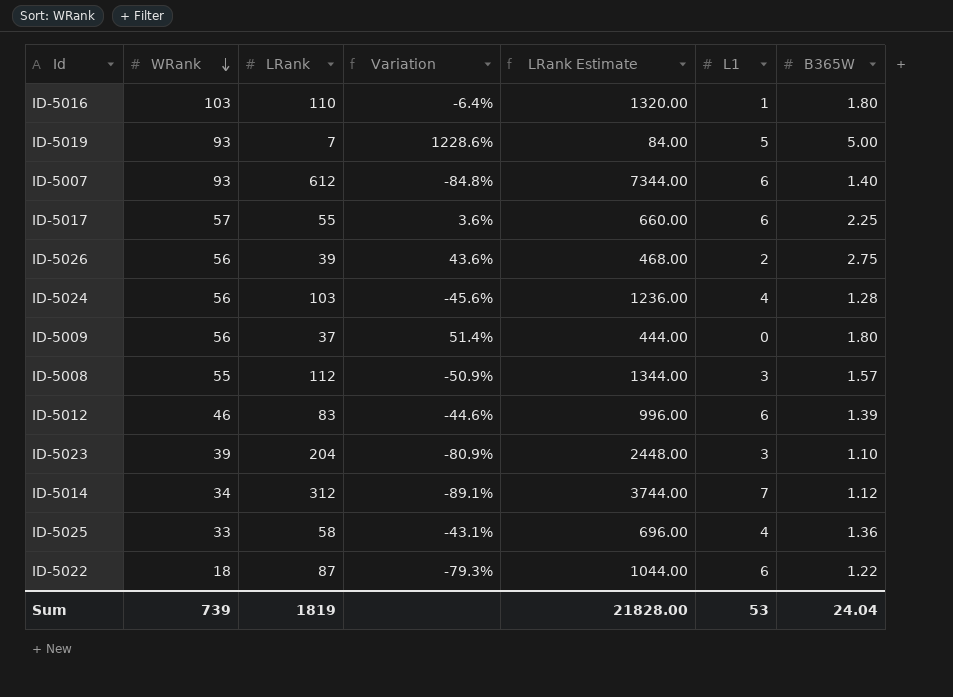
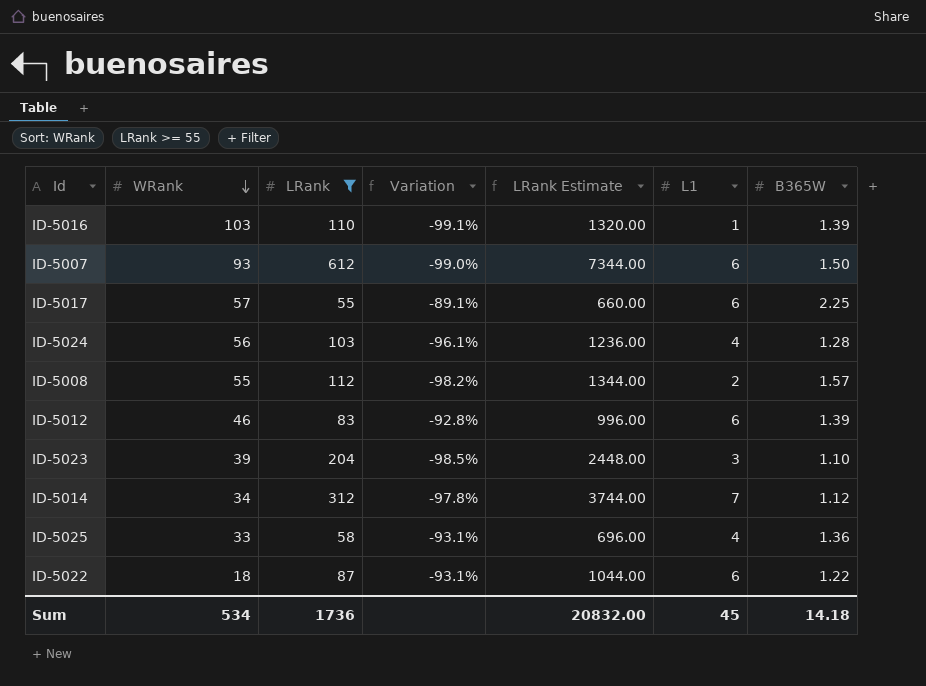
filter: none -> LRank >= 55
column Variation | formula: ([WRank] - [LRank]) / [LRank] -> ([L1] - [LRank]) / [LRank]
ID-5016 | B365W: 1.80 -> 1.39
ID-5007 | B365W: 1.40 -> 1.50
ID-5008 | L1: 3 -> 2
Sum | WRank: 739 -> 534
Sum | LRank: 1819 -> 1736
Sum | LRank Estimate: 21828.00 -> 20832.00
Sum | L1: 53 -> 45
Sum | B365W: 24.04 -> 14.18

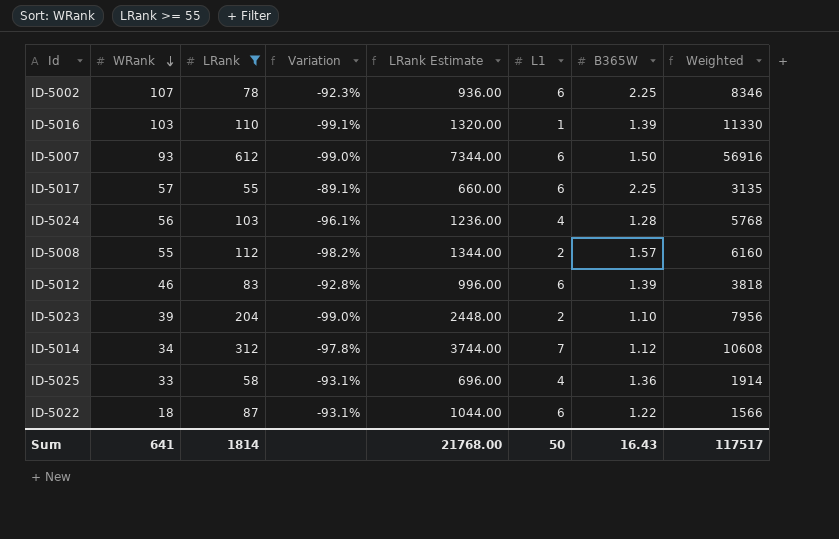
column Weighted | formula: none -> [WRank] * [LRank]
row ID-5002: none -> 107 | 78 | -92.3% | 936.00 | 6 | 2.25 | 8346
ID-5023 | Variation: -98.5% -> -99.0%
ID-5023 | L1: 3 -> 2
Sum | WRank: 534 -> 641
Sum | LRank: 1736 -> 1814
Sum | LRank Estimate: 20832.00 -> 21768.00
Sum | L1: 45 -> 50
Sum | B365W: 14.18 -> 16.43

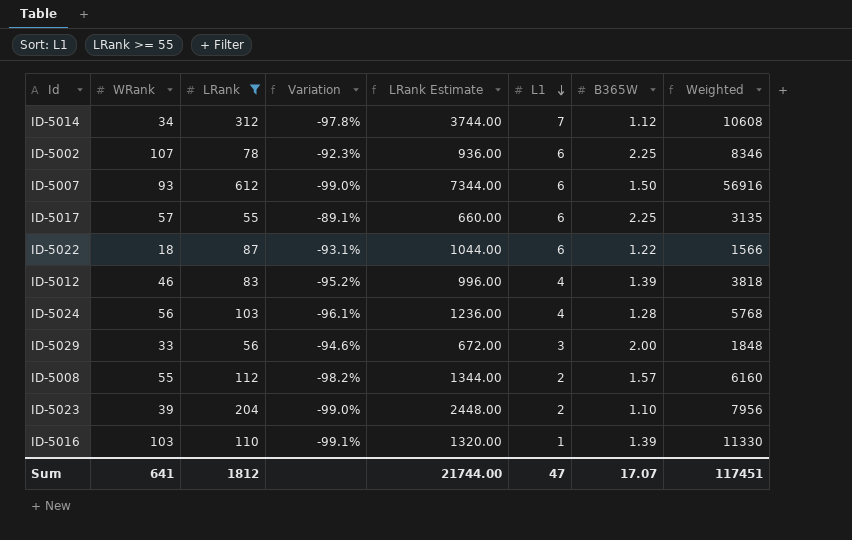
row order: WRank descending -> L1 descending
row ID-5025: 33 | 58 | -93.1% | 696.00 | 4 | 1.36 | 1914 -> none
ID-5012 | Variation: -92.8% -> -95.2%
ID-5012 | L1: 6 -> 4
row ID-5029: none -> 33 | 56 | -94.6% | 672.00 | 3 | 2.00 | 1848
Sum | LRank: 1814 -> 1812
Sum | LRank Estimate: 21768.00 -> 21744.00
Sum | L1: 50 -> 47
Sum | B365W: 16.43 -> 17.07
Sum | Weighted: 117517 -> 117451

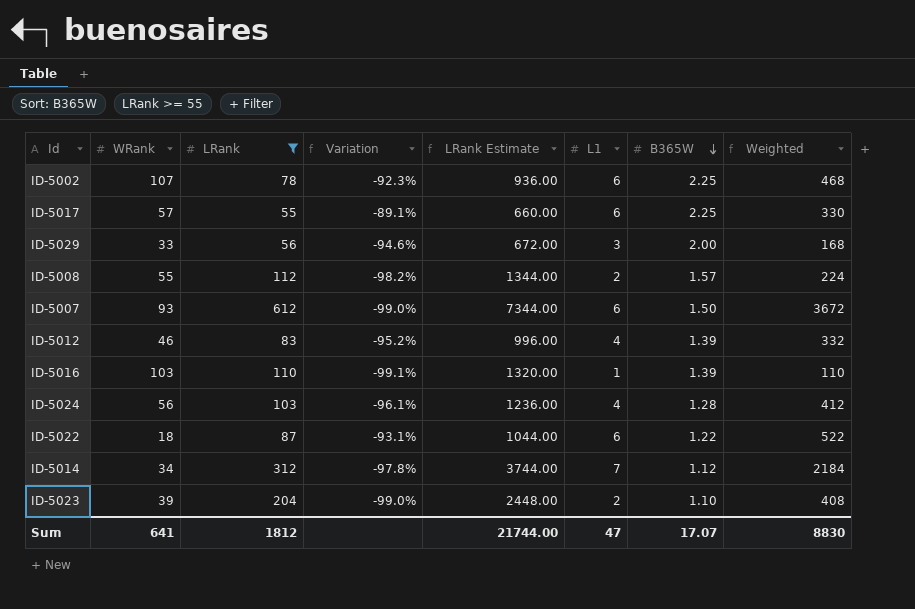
row order: L1 descending -> B365W descending
column Weighted | formula: [WRank] * [LRank] -> [LRank] * [L1]
Sum | Weighted: 117451 -> 8830

